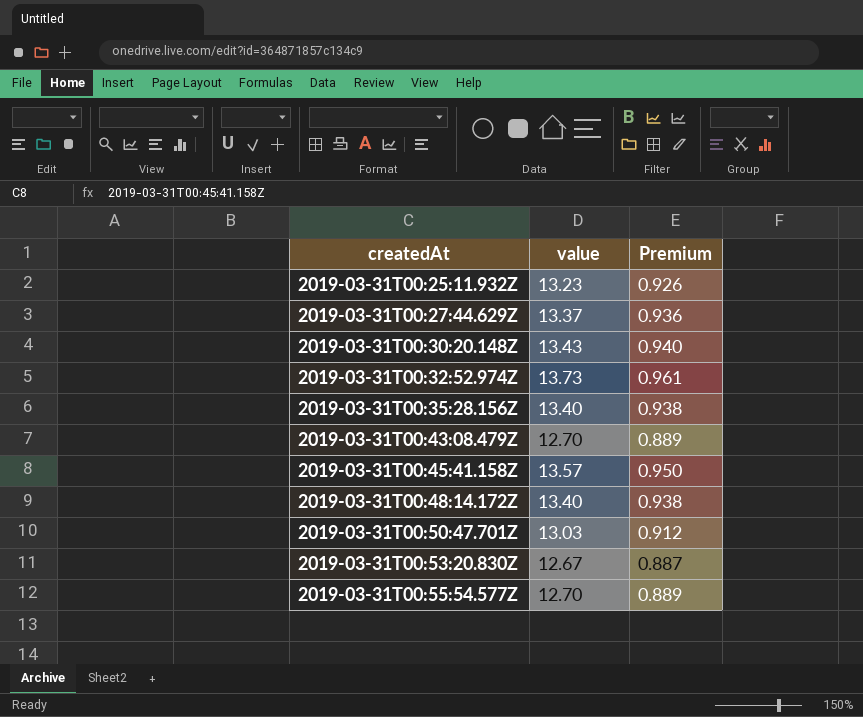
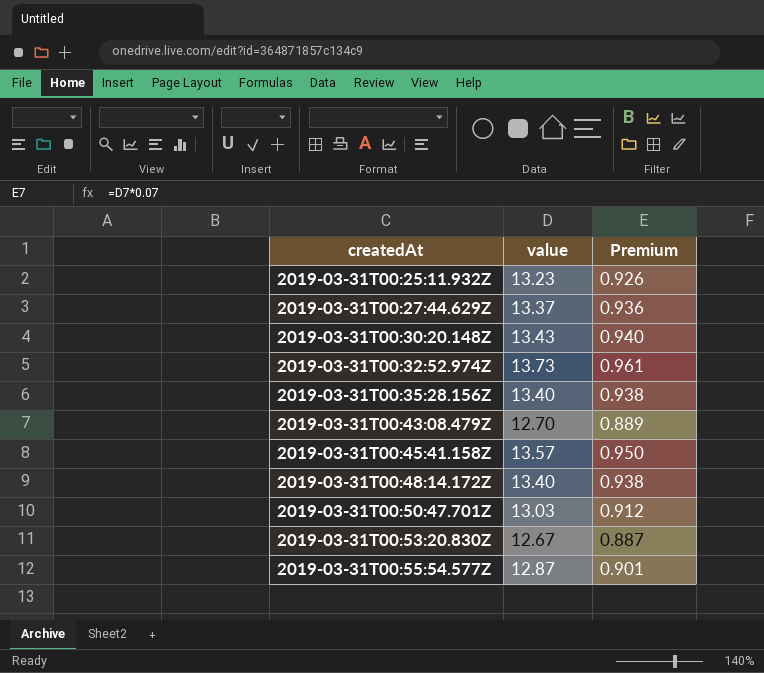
2019-03-31T00:55:54.577Z | value: 12.70 -> 12.87
2019-03-31T00:55:54.577Z | Premium: 0.889 -> 0.901

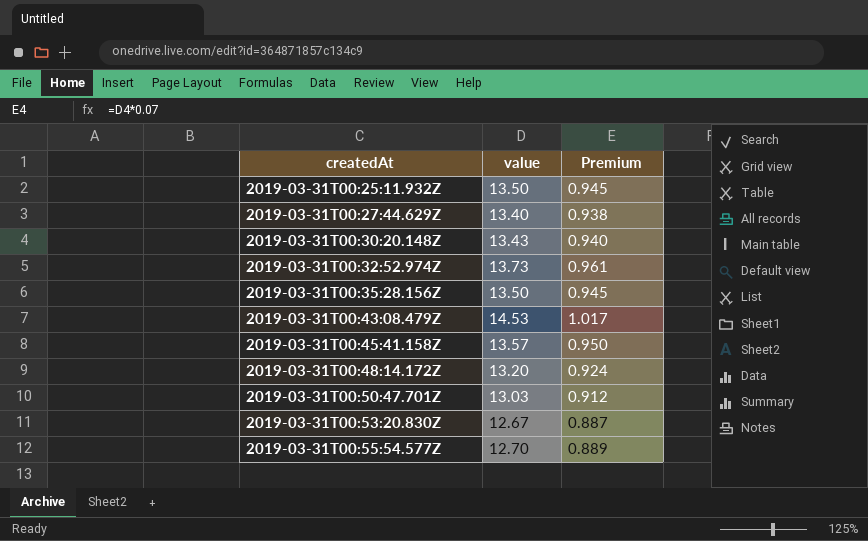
2019-03-31T00:25:11.932Z | value: 13.23 -> 13.50
2019-03-31T00:25:11.932Z | Premium: 0.926 -> 0.945
2019-03-31T00:27:44.629Z | value: 13.37 -> 13.40
2019-03-31T00:27:44.629Z | Premium: 0.936 -> 0.938
2019-03-31T00:35:28.156Z | value: 13.40 -> 13.50
2019-03-31T00:35:28.156Z | Premium: 0.938 -> 0.945
2019-03-31T00:43:08.479Z | value: 12.70 -> 14.53
2019-03-31T00:43:08.479Z | Premium: 0.889 -> 1.017
2019-03-31T00:48:14.172Z | value: 13.40 -> 13.20
2019-03-31T00:48:14.172Z | Premium: 0.938 -> 0.924
2019-03-31T00:55:54.577Z | value: 12.87 -> 12.70
2019-03-31T00:55:54.577Z | Premium: 0.901 -> 0.889

